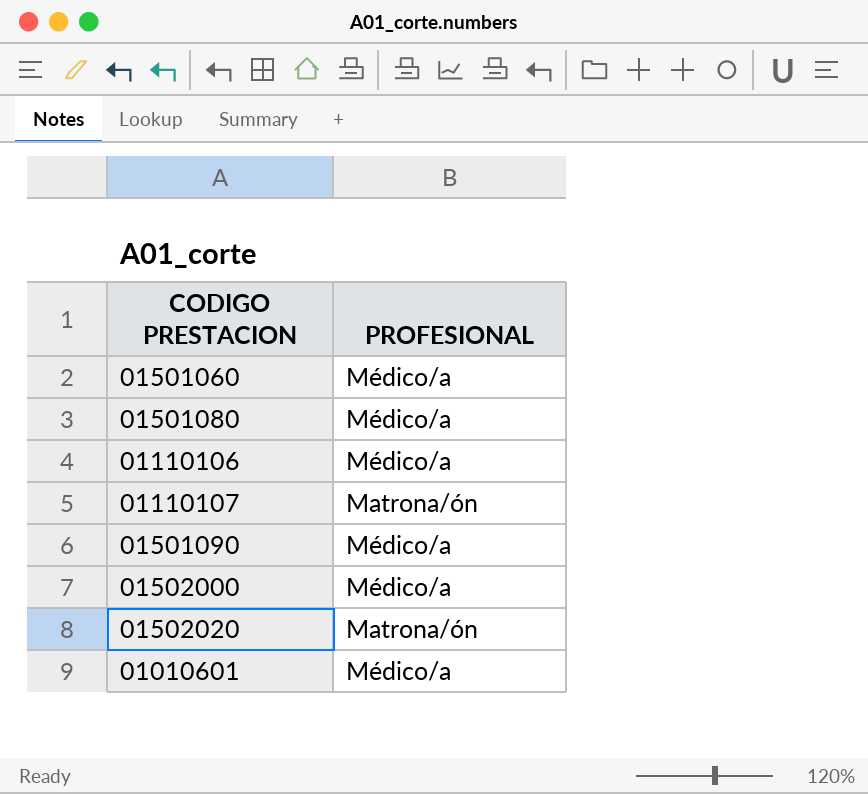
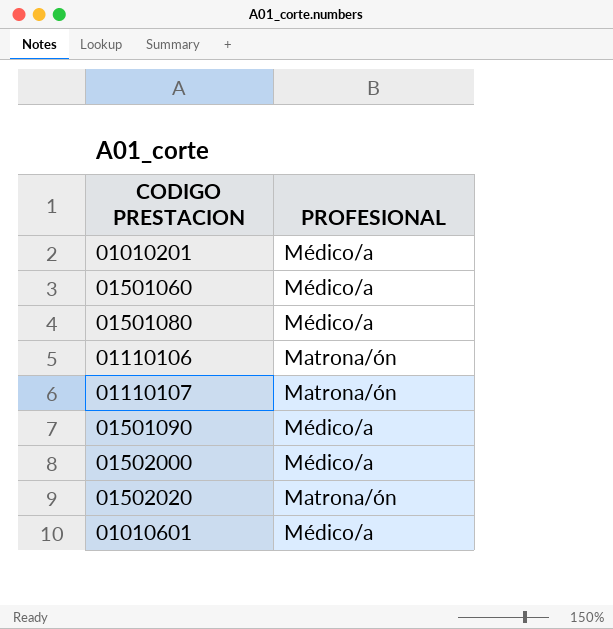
row 01010201: none -> Médico/a
01110106 | PROFESIONAL: Médico/a -> Matrona/ón

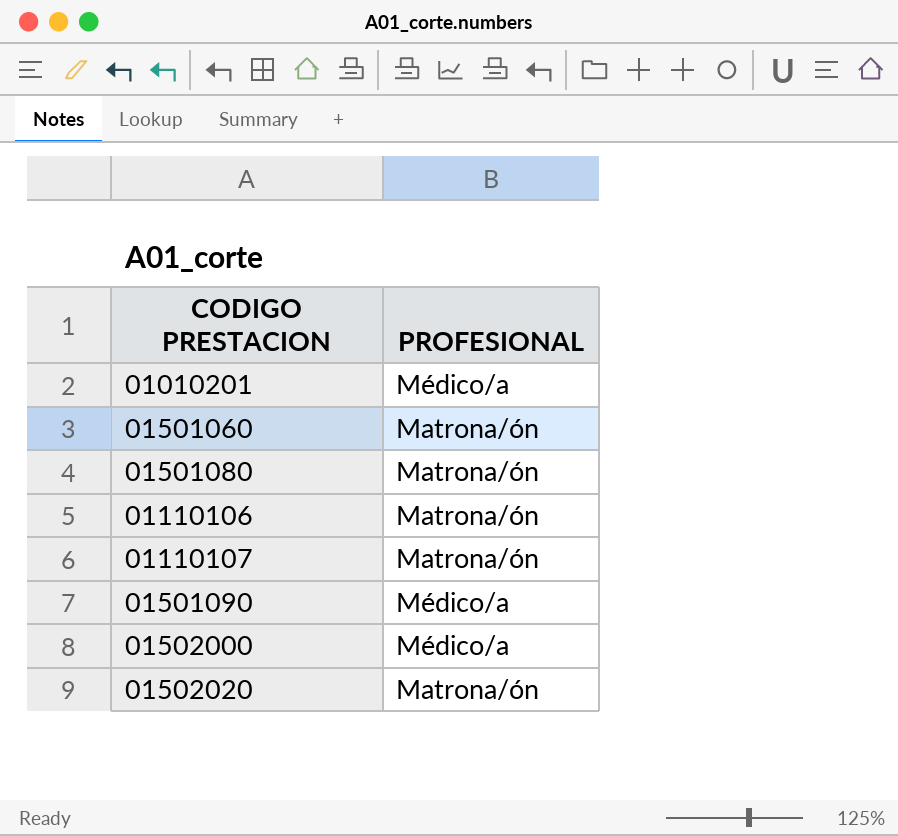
row 01010601: Médico/a -> none
01501060 | PROFESIONAL: Médico/a -> Matrona/ón
01501080 | PROFESIONAL: Médico/a -> Matrona/ón

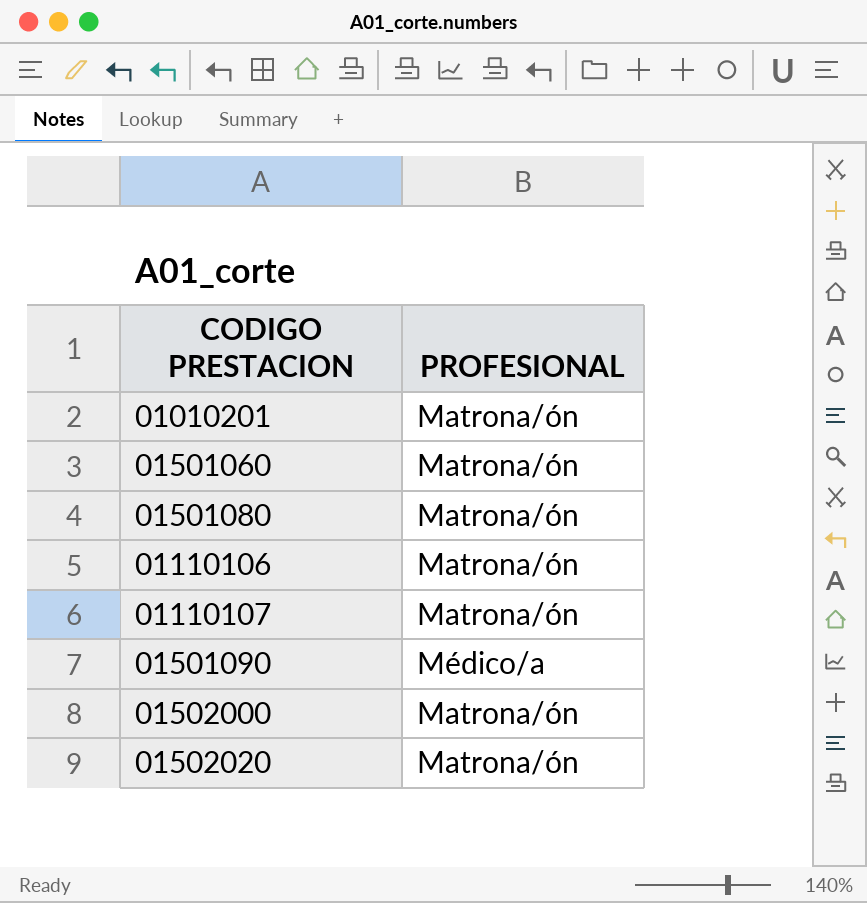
01010201 | PROFESIONAL: Médico/a -> Matrona/ón
01502000 | PROFESIONAL: Médico/a -> Matrona/ón

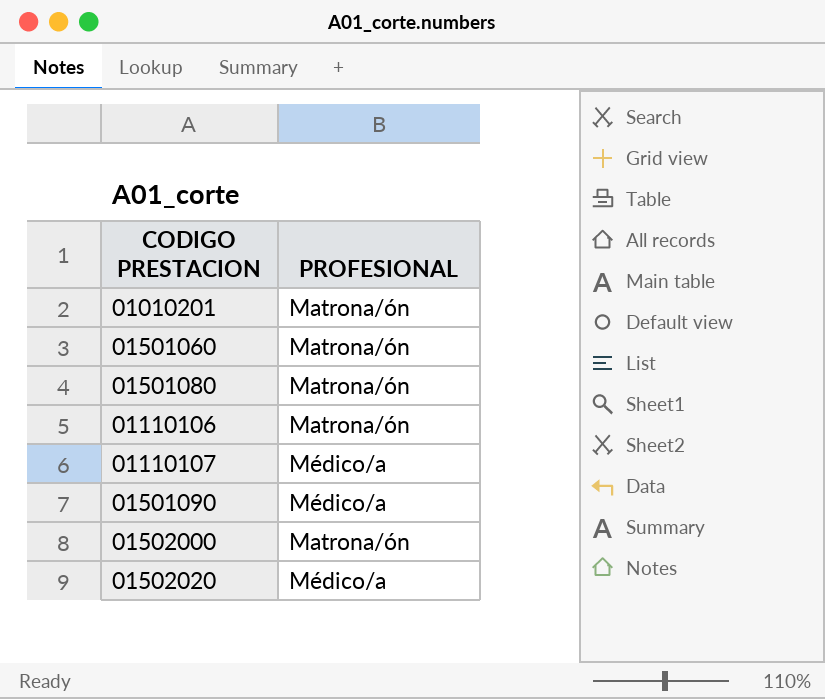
01110107 | PROFESIONAL: Matrona/ón -> Médico/a
01502020 | PROFESIONAL: Matrona/ón -> Médico/a

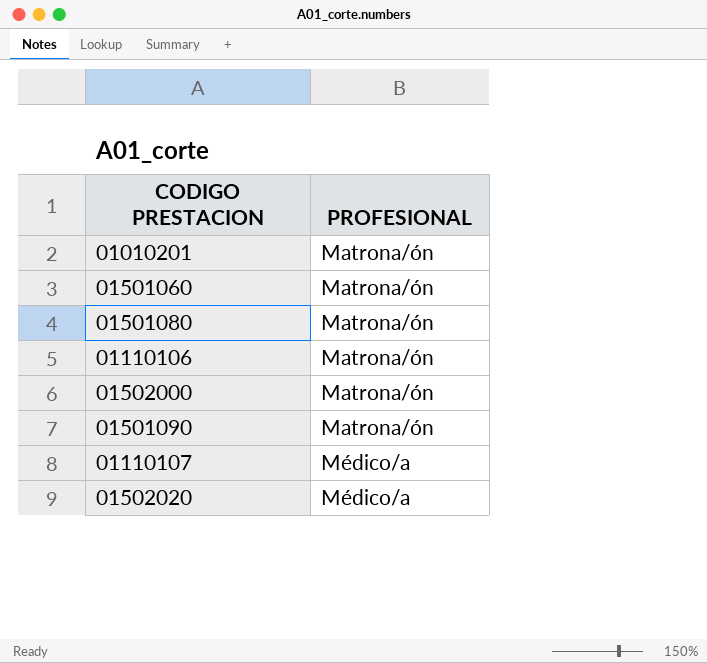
row order: none -> PROFESIONAL ascending
01501090 | PROFESIONAL: Médico/a -> Matrona/ón

